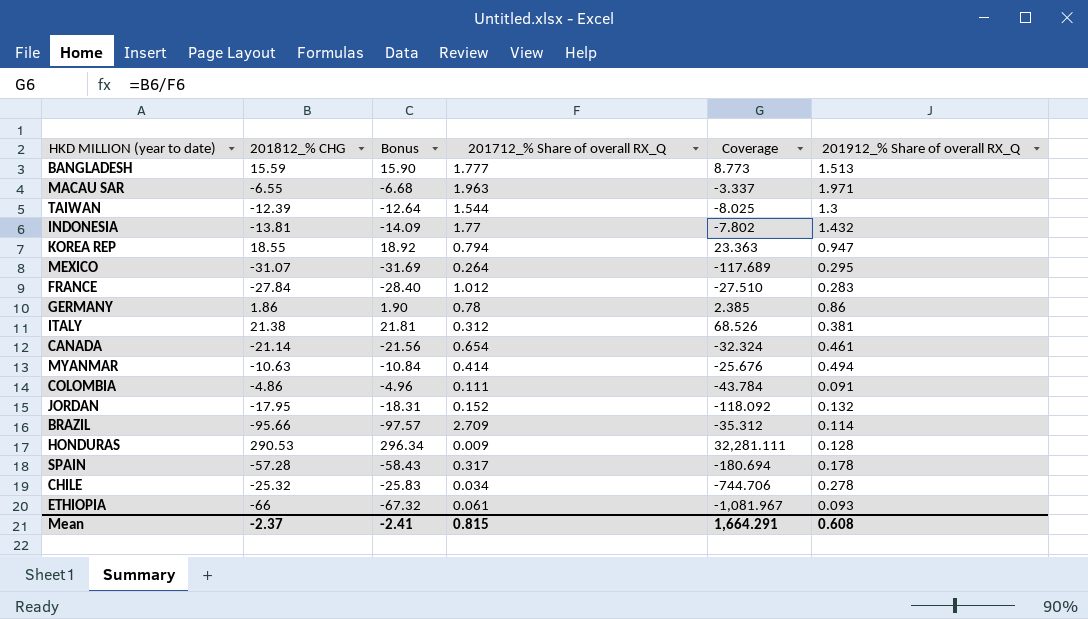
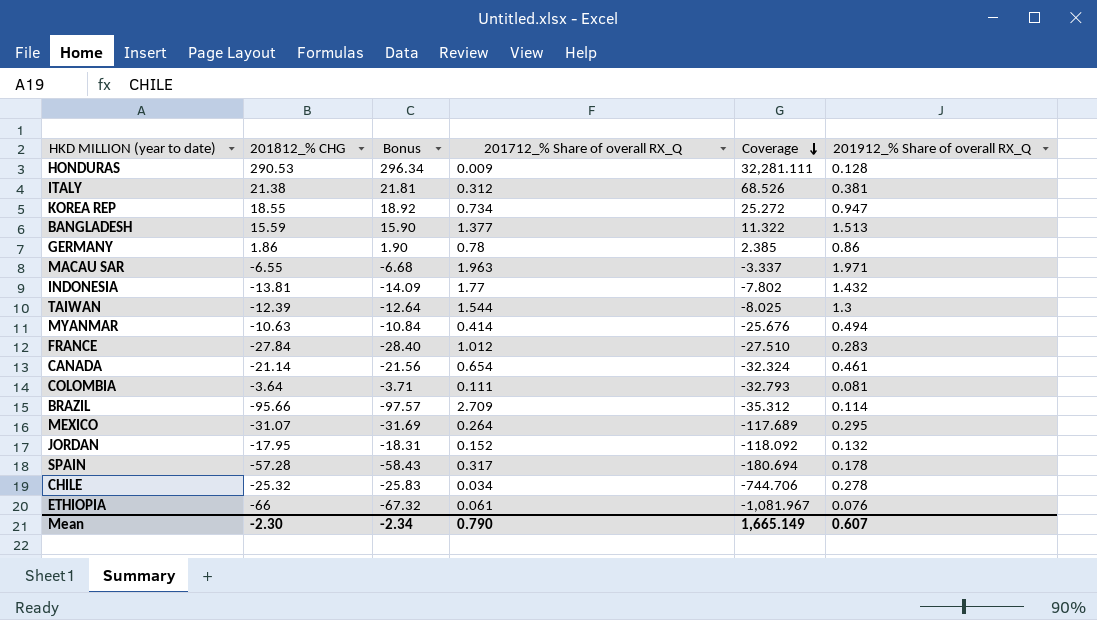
row order: none -> Coverage descending
KOREA REP | 201712_% Share of overall RX_Q: 0.794 -> 0.734
KOREA REP | Coverage: 23.363 -> 25.272
BANGLADESH | 201712_% Share of overall RX_Q: 1.777 -> 1.377
BANGLADESH | Coverage: 8.773 -> 11.322
COLOMBIA | 201812_% CHG: -4.86 -> -3.64
COLOMBIA | Bonus: -4.96 -> -3.71
COLOMBIA | Coverage: -43.784 -> -32.793
COLOMBIA | 201912_% Share of overall RX_Q: 0.091 -> 0.081
ETHIOPIA | 201912_% Share of overall RX_Q: 0.093 -> 0.076
Mean | 201812_% CHG: -2.37 -> -2.30
Mean | Bonus: -2.41 -> -2.34
Mean | 201712_% Share of overall RX_Q: 0.815 -> 0.790
Mean | Coverage: 1,664.291 -> 1,665.149
Mean | 201912_% Share of overall RX_Q: 0.608 -> 0.607

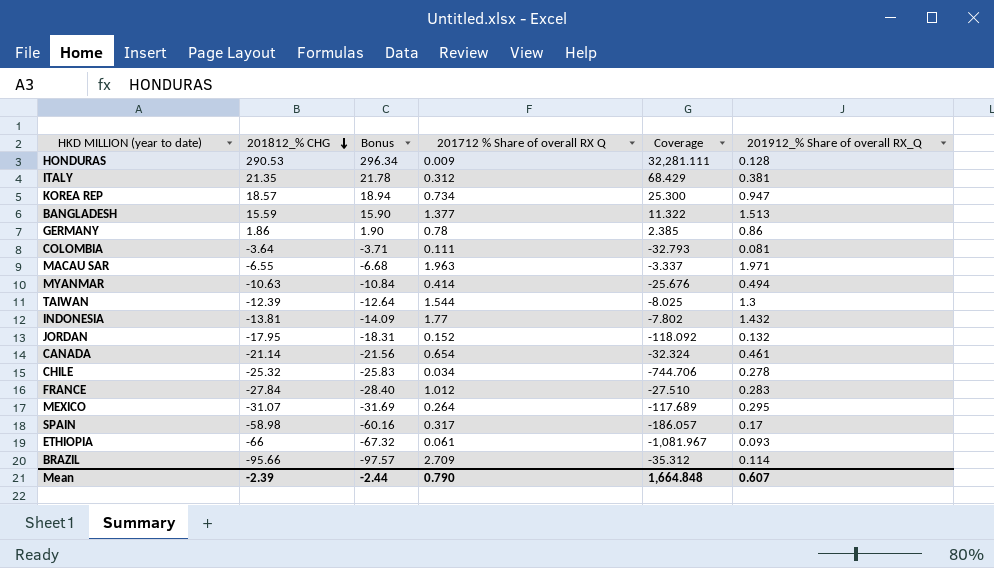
row order: Coverage descending -> 201812_% CHG descending
column name: 201712_% Share of overall RX_Q -> 201712 % Share of overall RX Q
ITALY | 201812_% CHG: 21.38 -> 21.35
ITALY | Bonus: 21.81 -> 21.78
ITALY | Coverage: 68.526 -> 68.429
KOREA REP | 201812_% CHG: 18.55 -> 18.57
KOREA REP | Bonus: 18.92 -> 18.94
KOREA REP | Coverage: 25.272 -> 25.300
SPAIN | 201812_% CHG: -57.28 -> -58.98
SPAIN | Bonus: -58.43 -> -60.16
SPAIN | Coverage: -180.694 -> -186.057
SPAIN | 201912_% Share of overall RX_Q: 0.178 -> 0.17
ETHIOPIA | 201912_% Share of overall RX_Q: 0.076 -> 0.093
Mean | 201812_% CHG: -2.30 -> -2.39
Mean | Bonus: -2.34 -> -2.44
Mean | Coverage: 1,665.149 -> 1,664.848

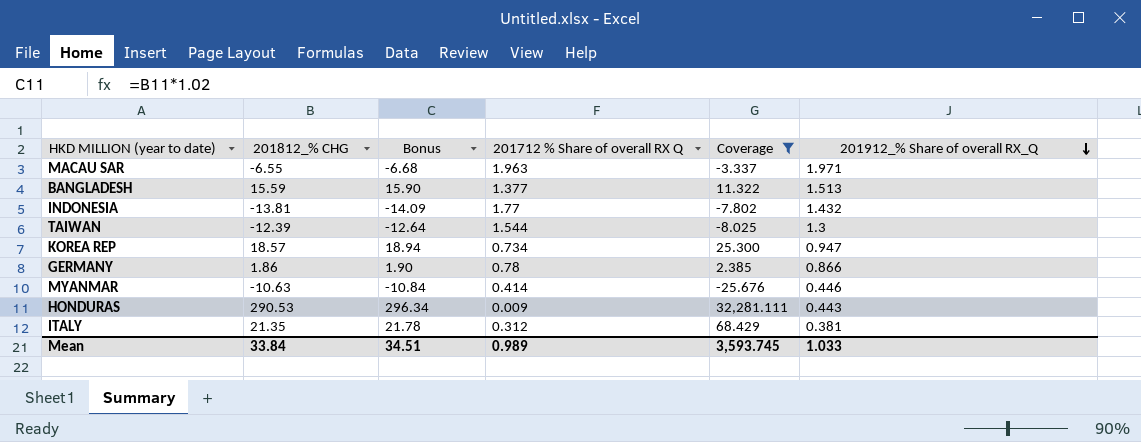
filter: none -> Coverage >= -25.676
row order: 201812_% CHG descending -> 201912_% Share of overall RX_Q descending
GERMANY | 201912_% Share of overall RX_Q: 0.86 -> 0.866
MYANMAR | 201912_% Share of overall RX_Q: 0.494 -> 0.446
HONDURAS | 201912_% Share of overall RX_Q: 0.128 -> 0.443
Mean | 201812_% CHG: -2.39 -> 33.84
Mean | Bonus: -2.44 -> 34.51
Mean | 201712 % Share of overall RX Q: 0.790 -> 0.989
Mean | Coverage: 1,664.848 -> 3,593.745
Mean | 201912_% Share of overall RX_Q: 0.607 -> 1.033

